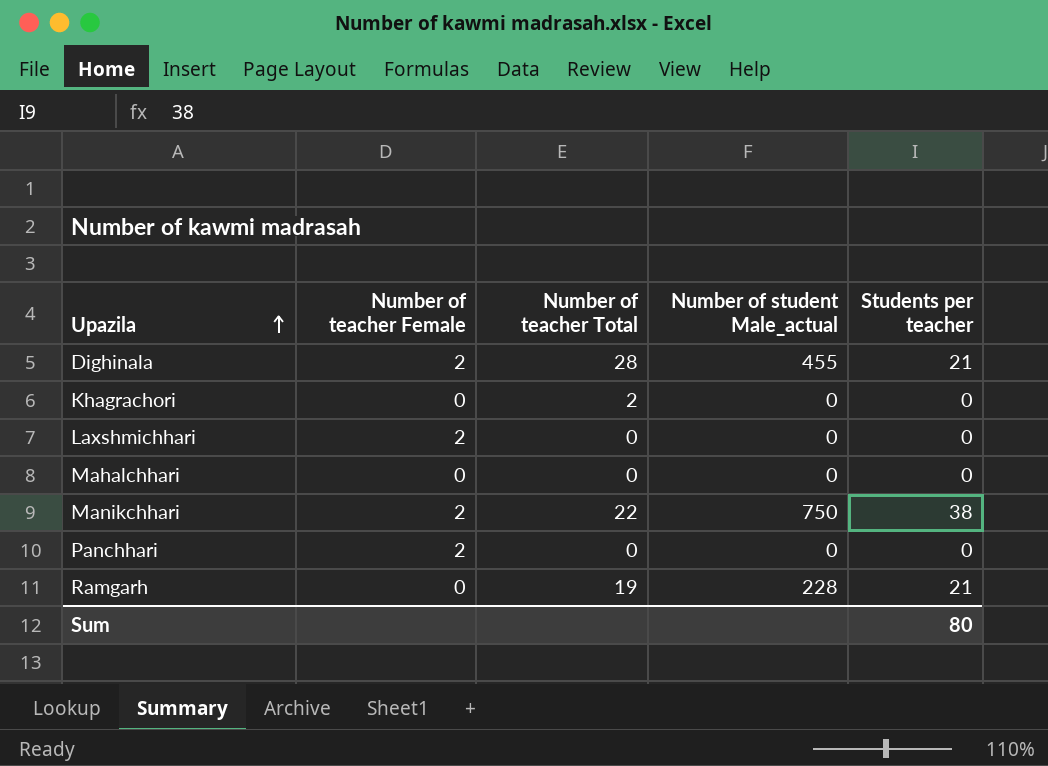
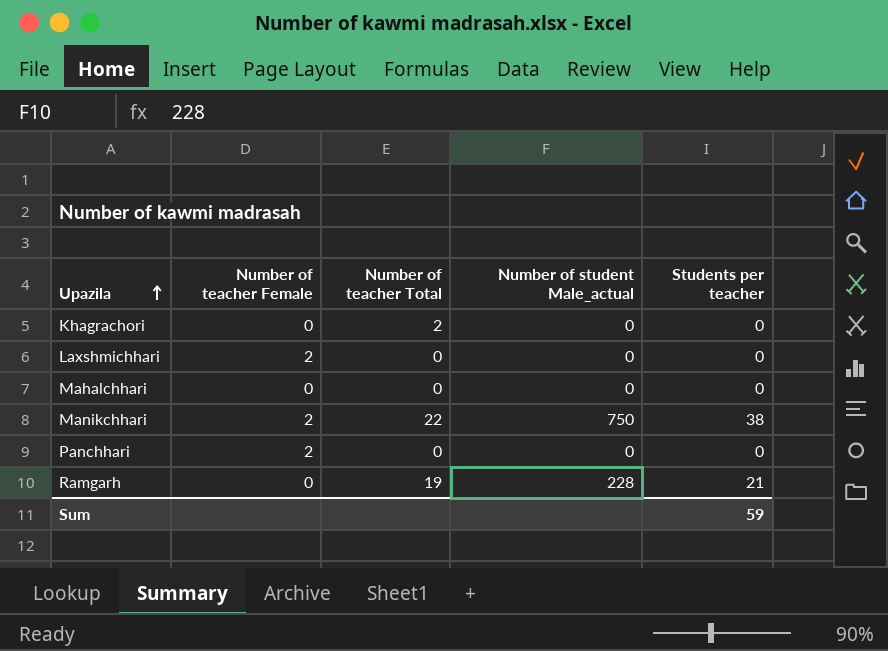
row Dighinala: 2 | 28 | 455 | 21 -> none
Sum | Students per teacher: 80 -> 59

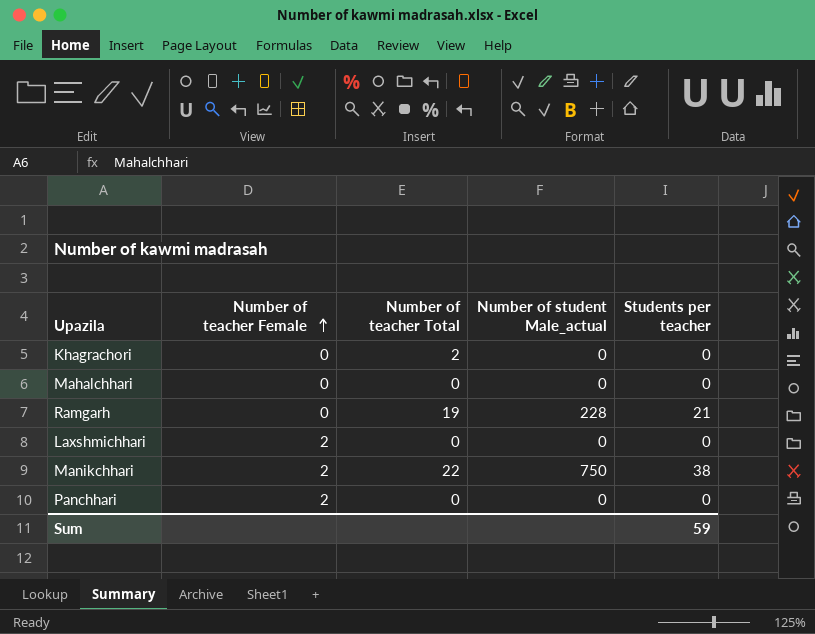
row order: Upazila ascending -> Number of teacher Female ascending

